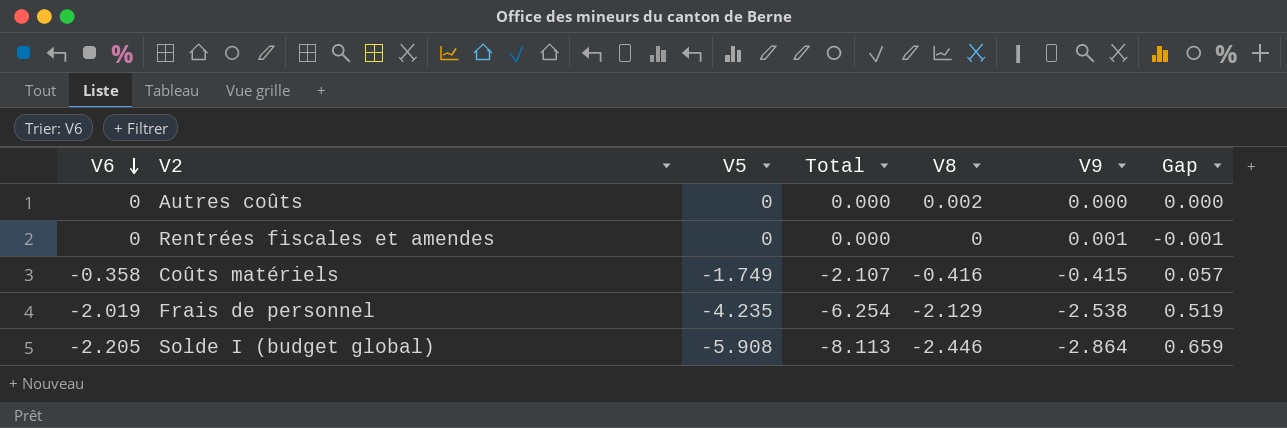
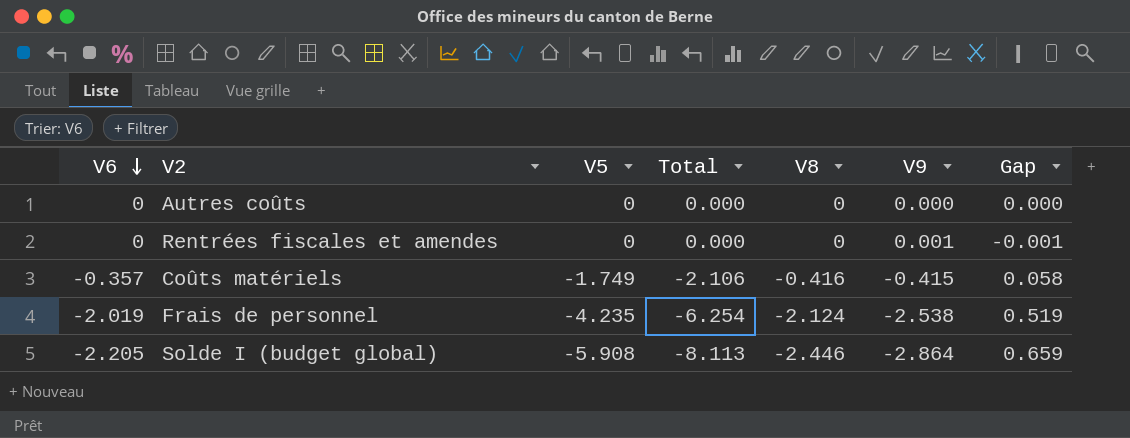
Autres coûts | V8: 0.002 -> 0
Coûts matériels | V6: -0.358 -> -0.357
Coûts matériels | Total: -2.107 -> -2.106
Coûts matériels | Gap: 0.057 -> 0.058
Frais de personnel | V8: -2.129 -> -2.124

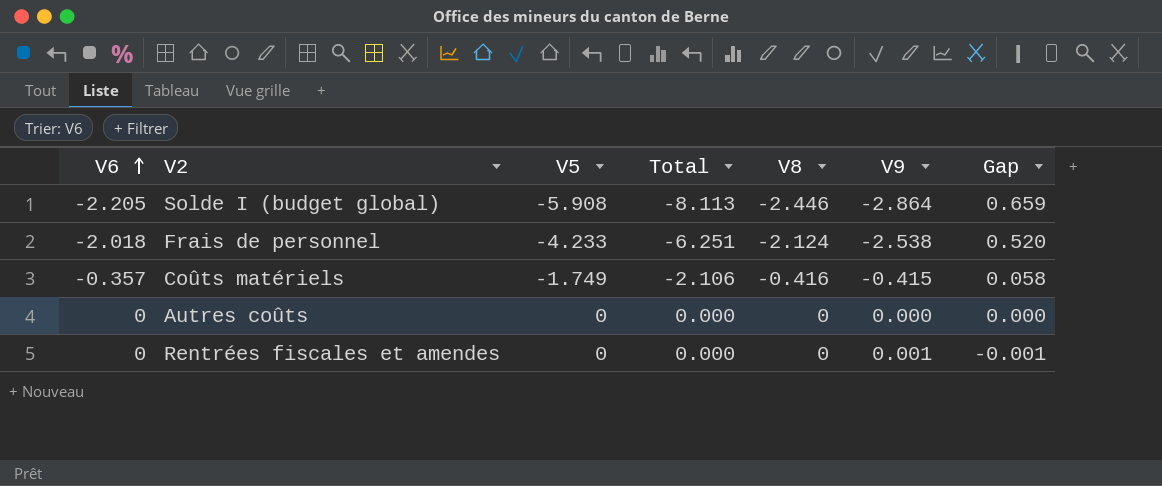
row order: V6 descending -> V6 ascending
Frais de personnel | V6: -2.019 -> -2.018
Frais de personnel | V5: -4.235 -> -4.233
Frais de personnel | Total: -6.254 -> -6.251
Frais de personnel | Gap: 0.519 -> 0.520

